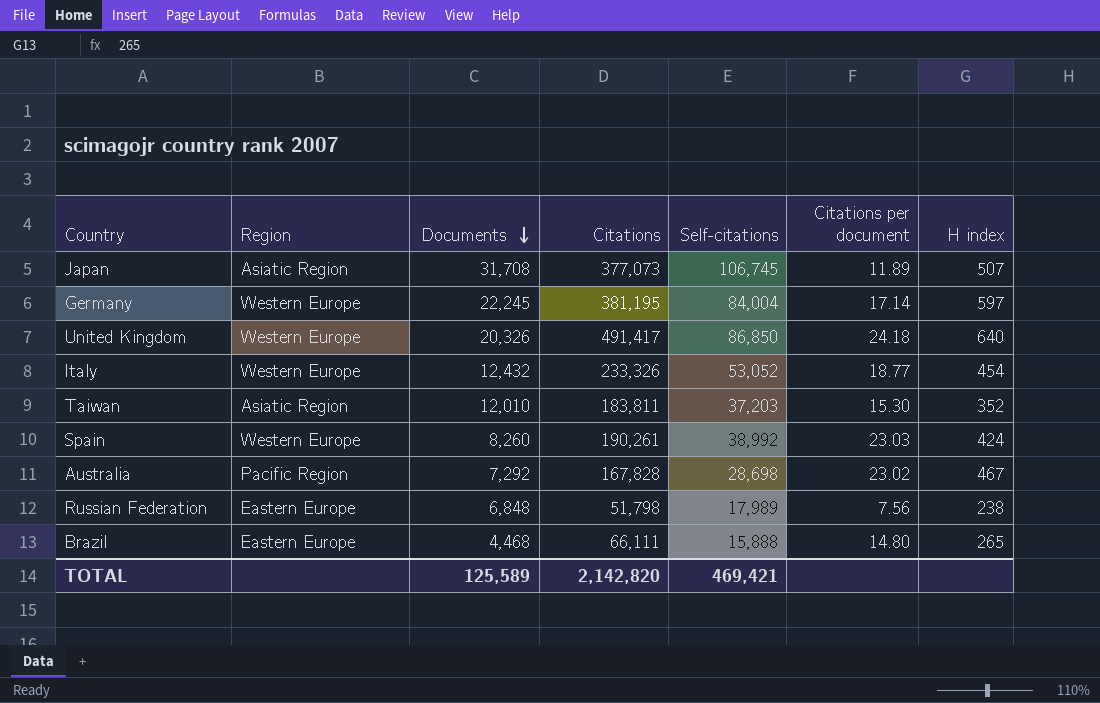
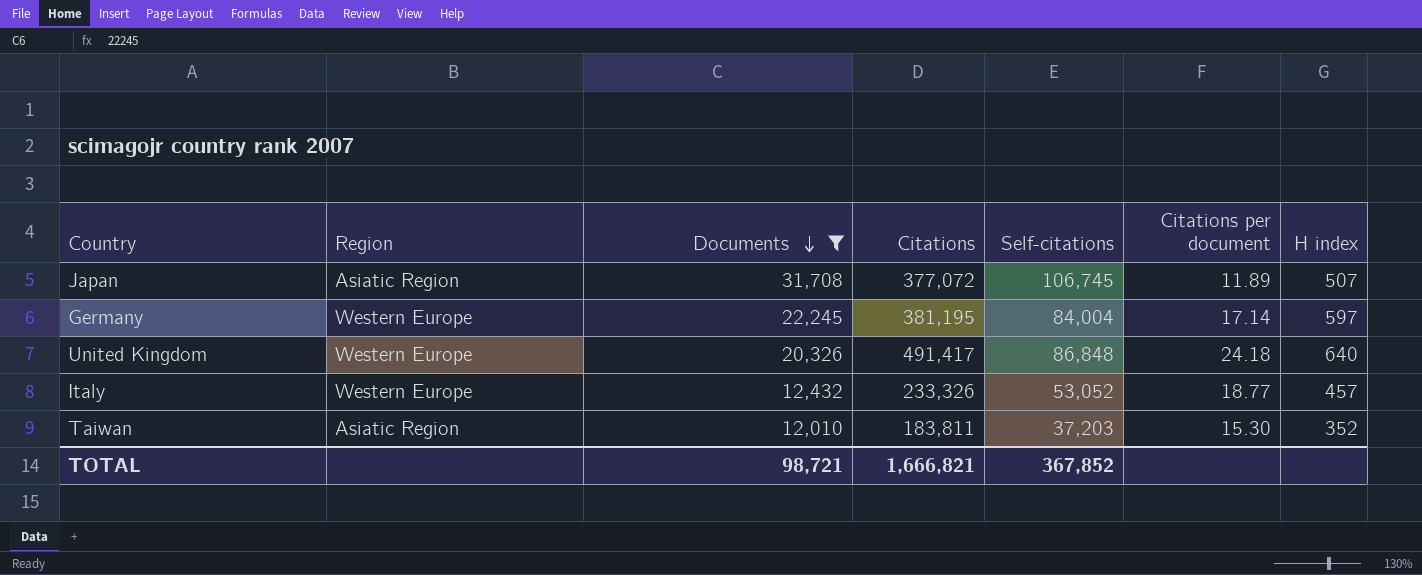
filter: none -> Documents >= 12,010
Japan | Citations: 377,073 -> 377,072
United Kingdom | Self-citations: 86,850 -> 86,848
Italy | H index: 454 -> 457
TOTAL | Documents: 125,589 -> 98,721
TOTAL | Citations: 2,142,820 -> 1,666,821
TOTAL | Self-citations: 469,421 -> 367,852

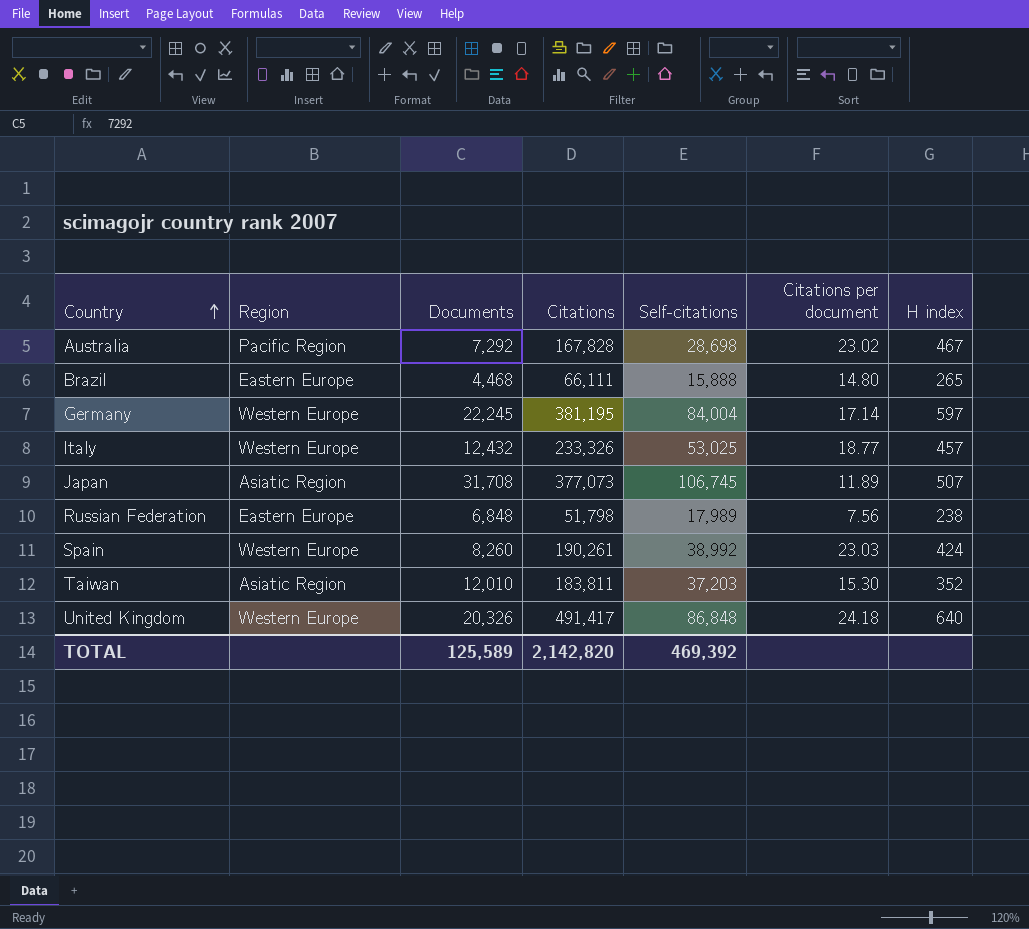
filter: Documents >= 12,010 -> none
row order: Documents descending -> Country ascending
Italy | Self-citations: 53,052 -> 53,025
Japan | Citations: 377,072 -> 377,073
TOTAL | Documents: 98,721 -> 125,589
TOTAL | Citations: 1,666,821 -> 2,142,820
TOTAL | Self-citations: 367,852 -> 469,392

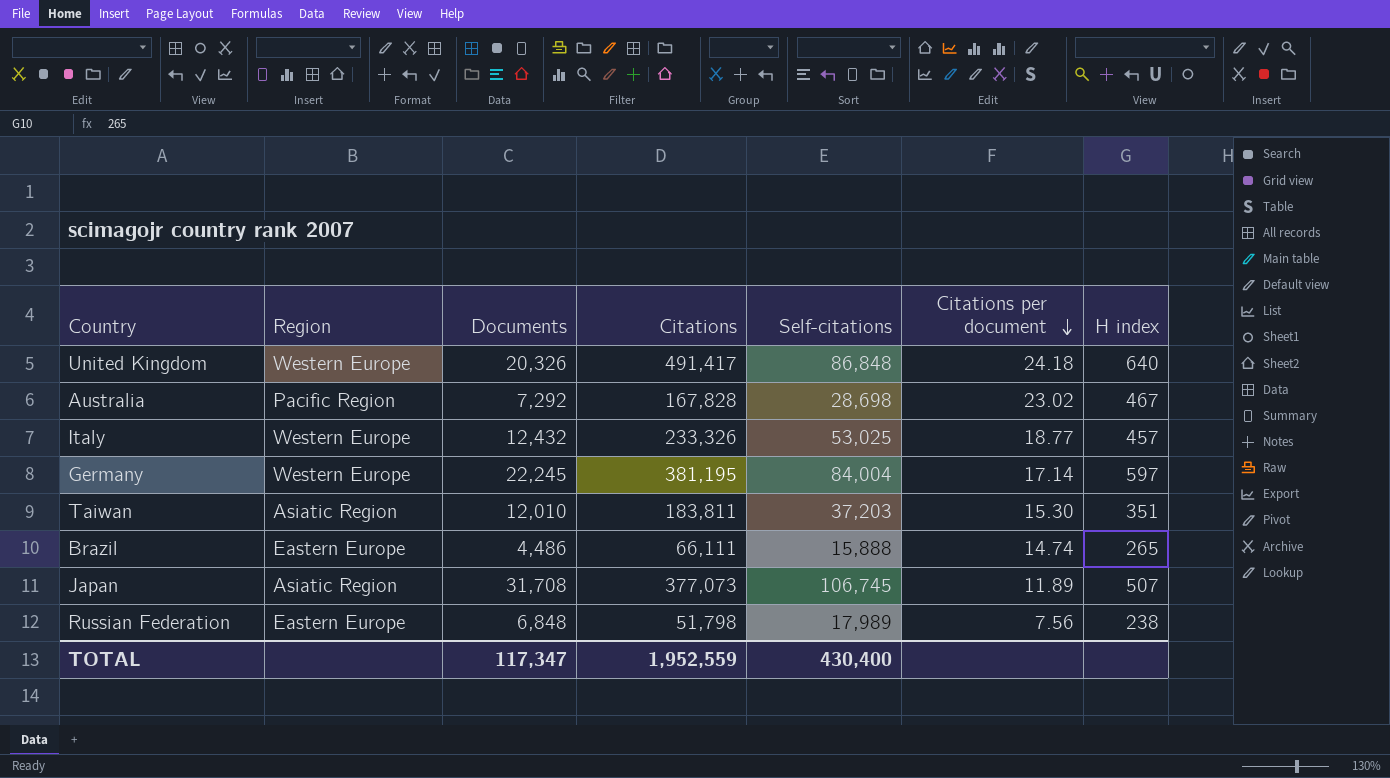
row order: Country ascending -> Citations per document descending
row Spain: Western Europe | 8,260 | 190,261 | 38,992 | 23.03 | 424 -> none
Taiwan | H index: 352 -> 351
Brazil | Documents: 4,468 -> 4,486
Brazil | Citations per document: 14.80 -> 14.74
TOTAL | Documents: 125,589 -> 117,347
TOTAL | Citations: 2,142,820 -> 1,952,559
TOTAL | Self-citations: 469,392 -> 430,400

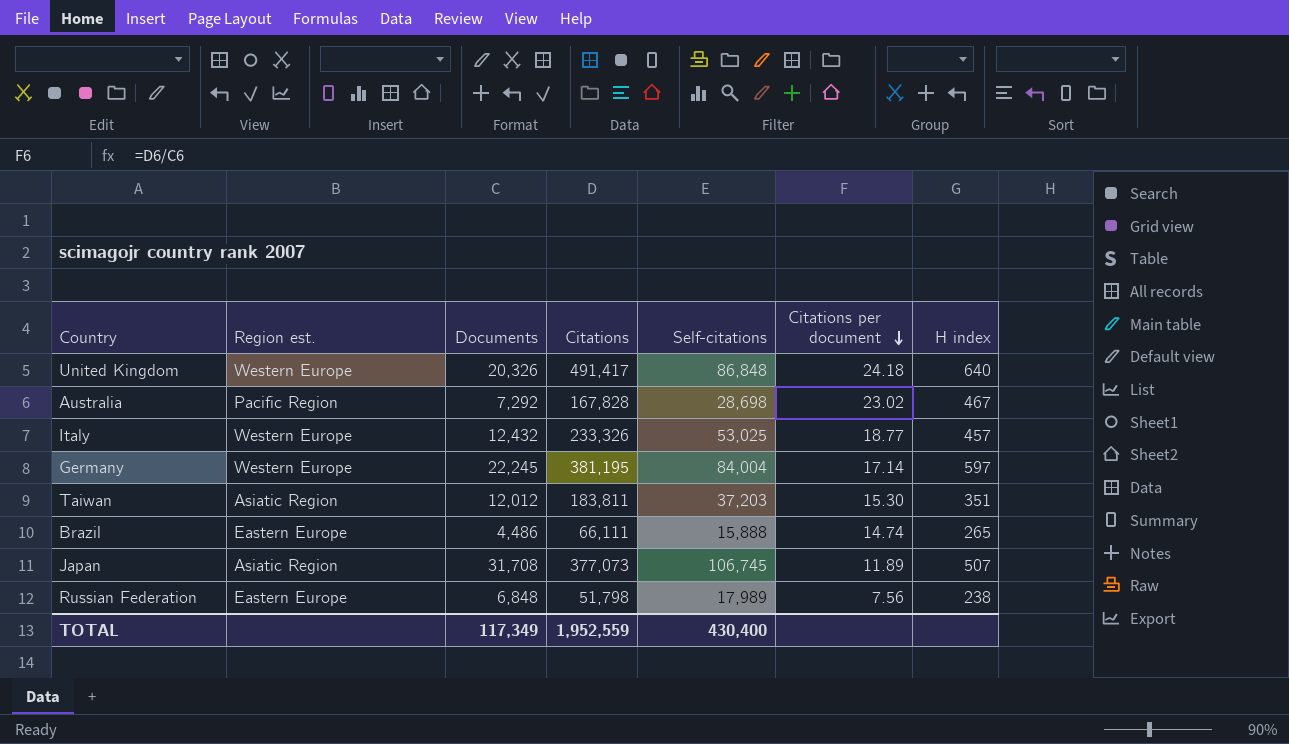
column name: Region -> Region est.
Taiwan | Documents: 12,010 -> 12,012
TOTAL | Documents: 117,347 -> 117,349

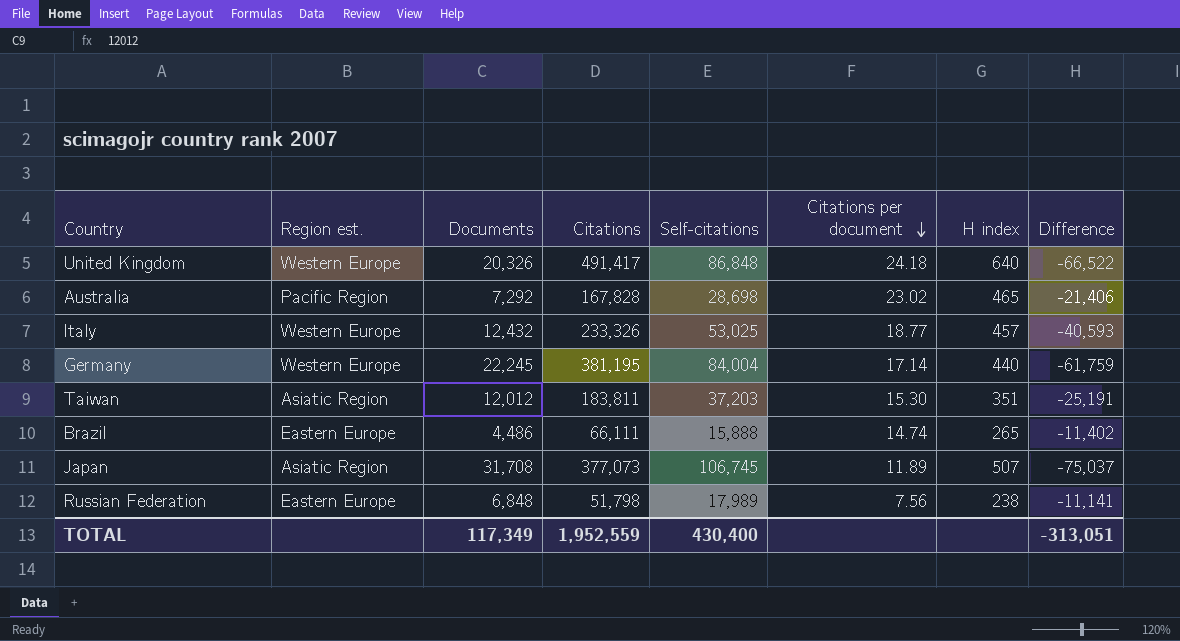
column Difference | formula: none -> [Documents] - [Self-citations]
Australia | H index: 467 -> 465
Germany | H index: 597 -> 440

